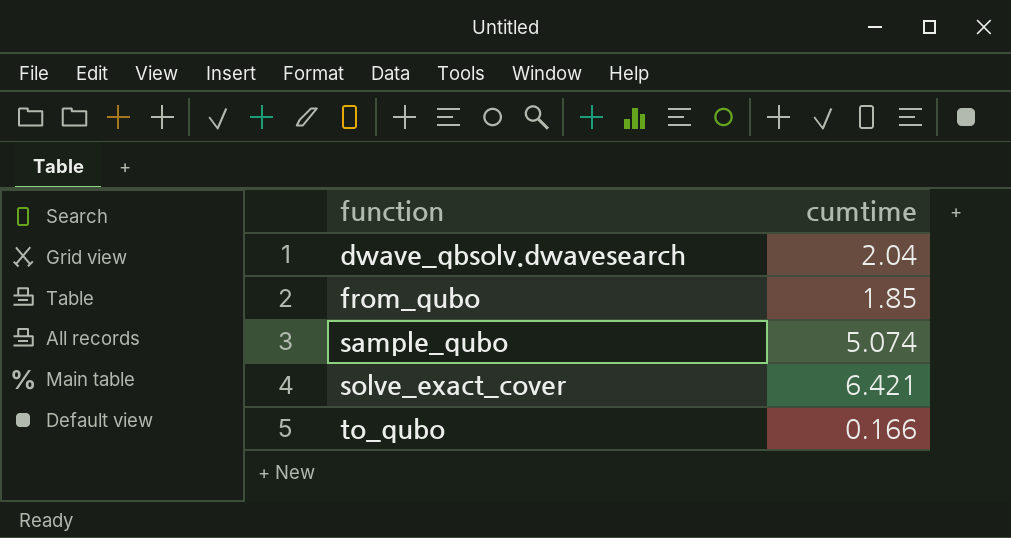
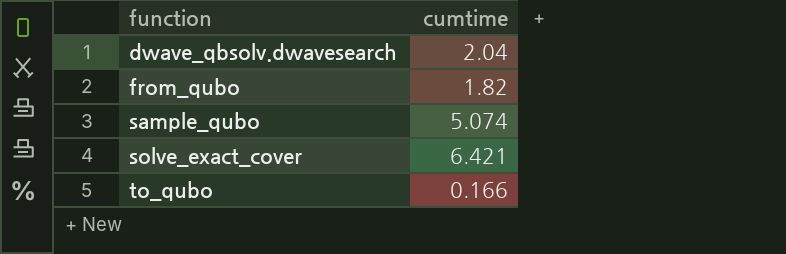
from_qubo | cumtime: 1.85 -> 1.82

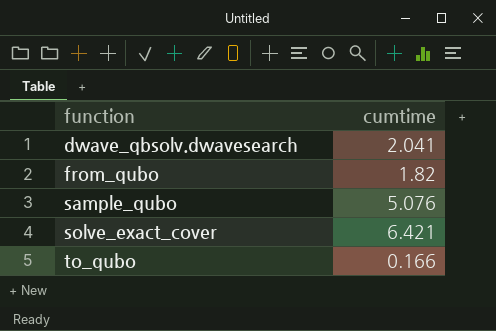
dwave_qbsolv.dwavesearch | cumtime: 2.04 -> 2.041
sample_qubo | cumtime: 5.074 -> 5.076

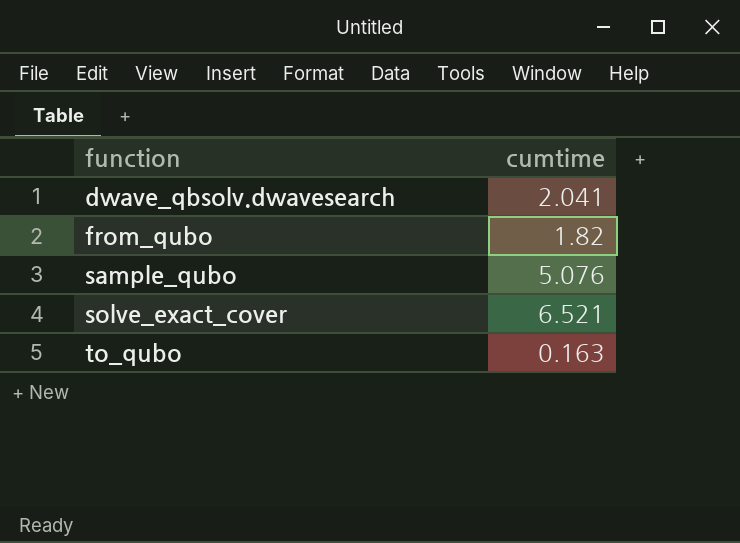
solve_exact_cover | cumtime: 6.421 -> 6.521
to_qubo | cumtime: 0.166 -> 0.163

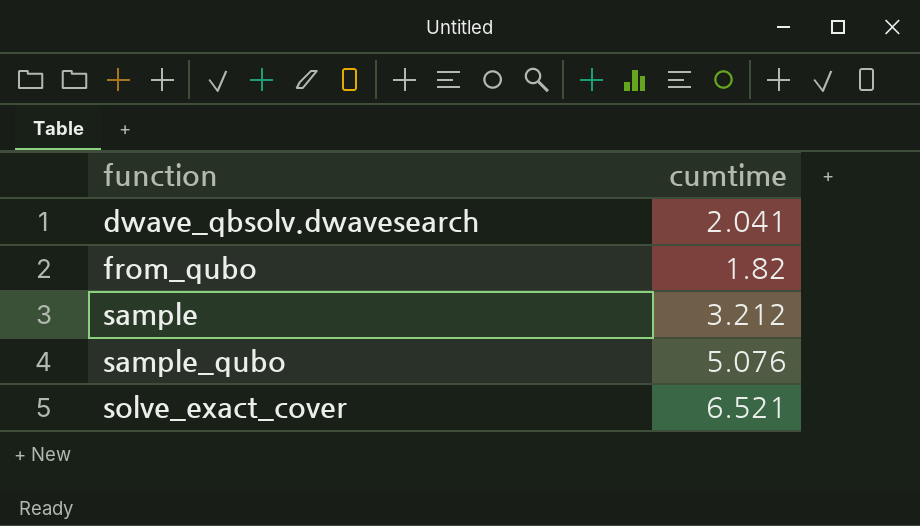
row to_qubo: 0.163 -> none
row sample: none -> 3.212

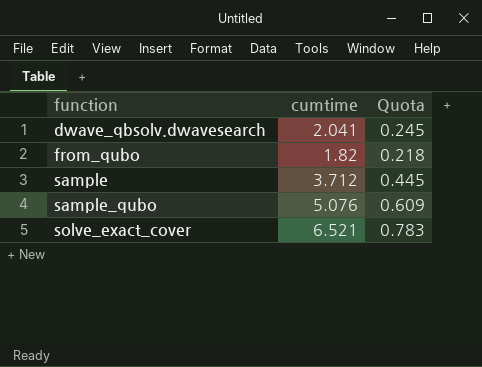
column Quota | formula: none -> [cumtime] * 0.12
sample | cumtime: 3.212 -> 3.712

